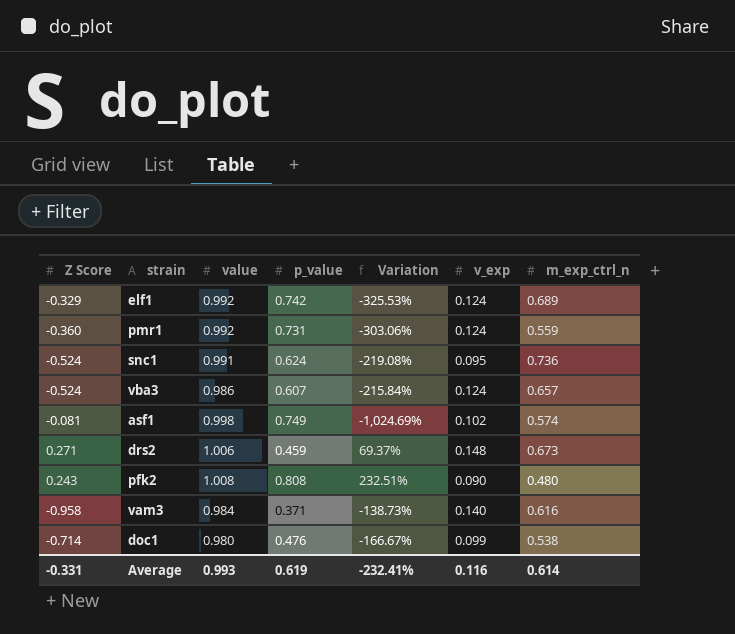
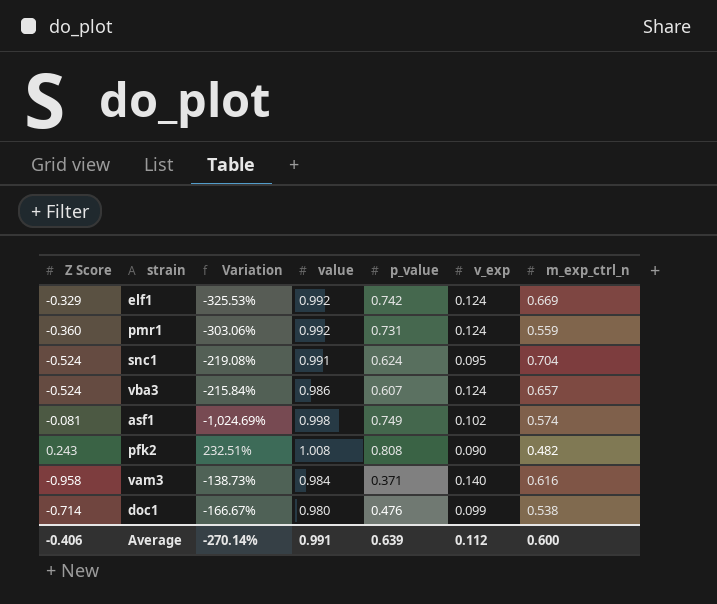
column Variation | position: 5 -> 3
row drs2: 0.271 | 1.006 | 0.459 | 69.37% | 0.148 | 0.673 -> none
elf1 | m_exp_ctrl_n: 0.689 -> 0.669
snc1 | m_exp_ctrl_n: 0.736 -> 0.704
pfk2 | m_exp_ctrl_n: 0.480 -> 0.482
Average | Z Score: -0.331 -> -0.406
Average | Variation: -232.41% -> -270.14%
Average | value: 0.993 -> 0.991
Average | p_value: 0.619 -> 0.639
Average | v_exp: 0.116 -> 0.112
Average | m_exp_ctrl_n: 0.614 -> 0.600

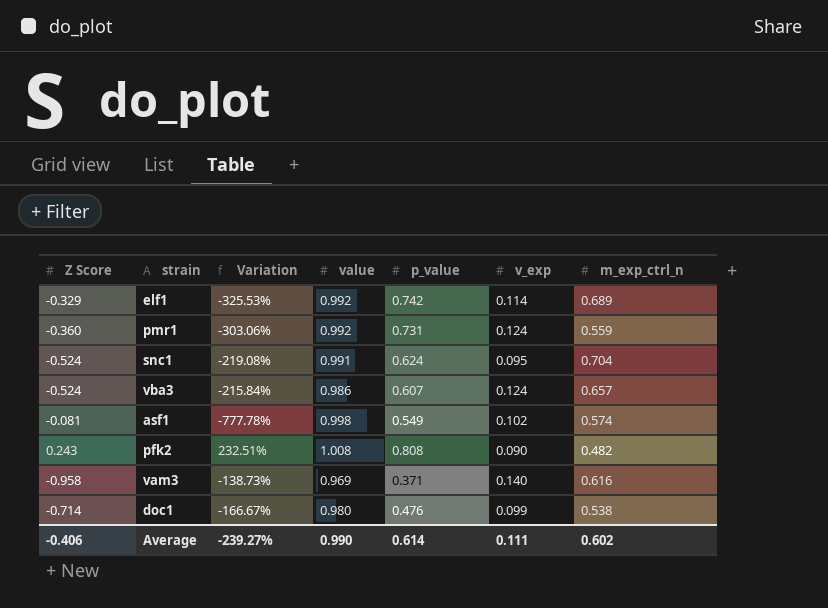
elf1 | v_exp: 0.124 -> 0.114
elf1 | m_exp_ctrl_n: 0.669 -> 0.689
asf1 | Variation: -1,024.69% -> -777.78%
asf1 | p_value: 0.749 -> 0.549
vam3 | value: 0.984 -> 0.969
Average | Variation: -270.14% -> -239.27%
Average | value: 0.991 -> 0.990
Average | p_value: 0.639 -> 0.614
Average | v_exp: 0.112 -> 0.111
Average | m_exp_ctrl_n: 0.600 -> 0.602

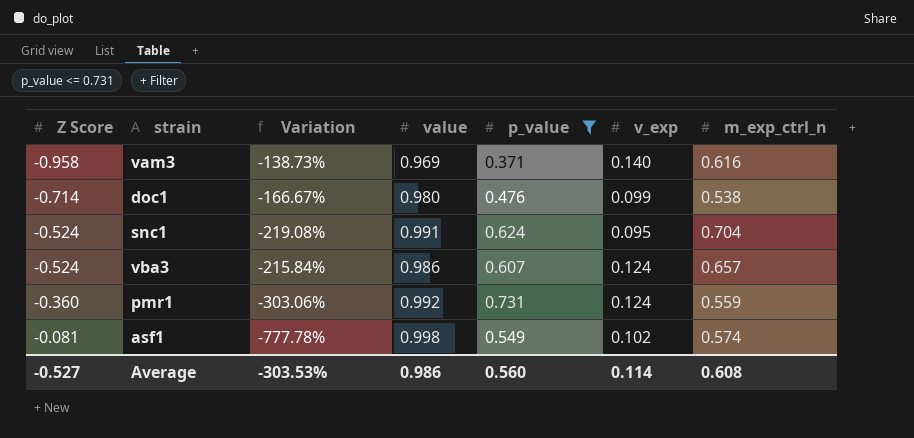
filter: none -> p_value <= 0.731
row order: none -> Z Score ascending
Average | Z Score: -0.406 -> -0.527
Average | Variation: -239.27% -> -303.53%
Average | value: 0.990 -> 0.986
Average | p_value: 0.614 -> 0.560
Average | v_exp: 0.111 -> 0.114
Average | m_exp_ctrl_n: 0.602 -> 0.608

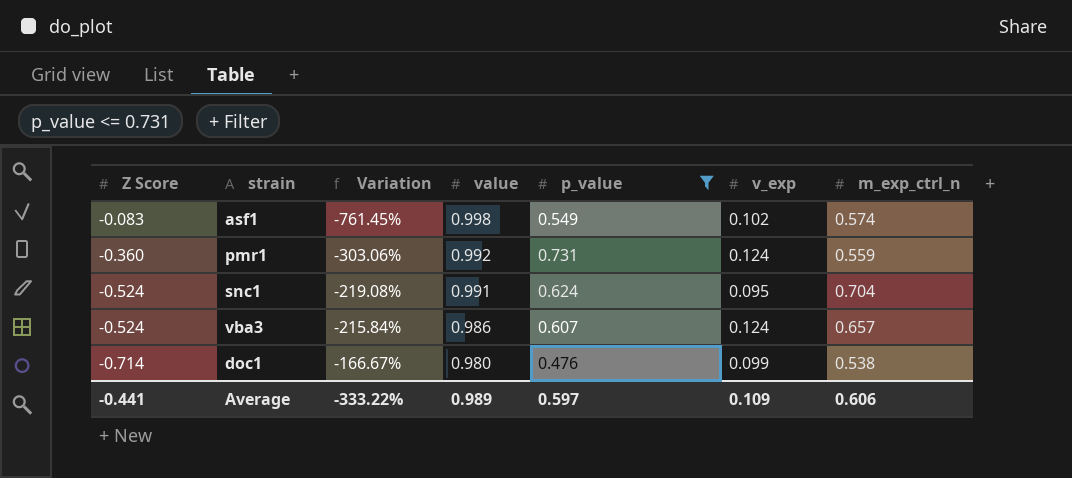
row order: Z Score ascending -> Z Score descending
row vam3: -0.958 | -138.73% | 0.969 | 0.371 | 0.140 | 0.616 -> none
asf1 | Z Score: -0.081 -> -0.083
asf1 | Variation: -777.78% -> -761.45%
Average | Z Score: -0.527 -> -0.441
Average | Variation: -303.53% -> -333.22%
Average | value: 0.986 -> 0.989
Average | p_value: 0.560 -> 0.597
Average | v_exp: 0.114 -> 0.109
Average | m_exp_ctrl_n: 0.608 -> 0.606

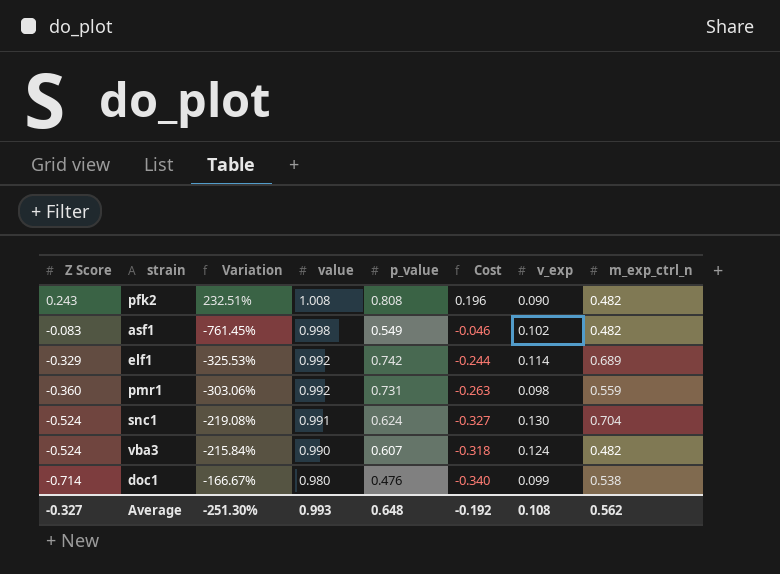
filter: p_value <= 0.731 -> none
column Cost | formula: none -> [Z Score] * [p_value]
asf1 | m_exp_ctrl_n: 0.574 -> 0.482
pmr1 | v_exp: 0.124 -> 0.098
snc1 | v_exp: 0.095 -> 0.130
vba3 | value: 0.986 -> 0.990
vba3 | m_exp_ctrl_n: 0.657 -> 0.482
Average | Z Score: -0.441 -> -0.327
Average | Variation: -333.22% -> -251.30%
Average | value: 0.989 -> 0.993
Average | p_value: 0.597 -> 0.648
Average | v_exp: 0.109 -> 0.108
Average | m_exp_ctrl_n: 0.606 -> 0.562

